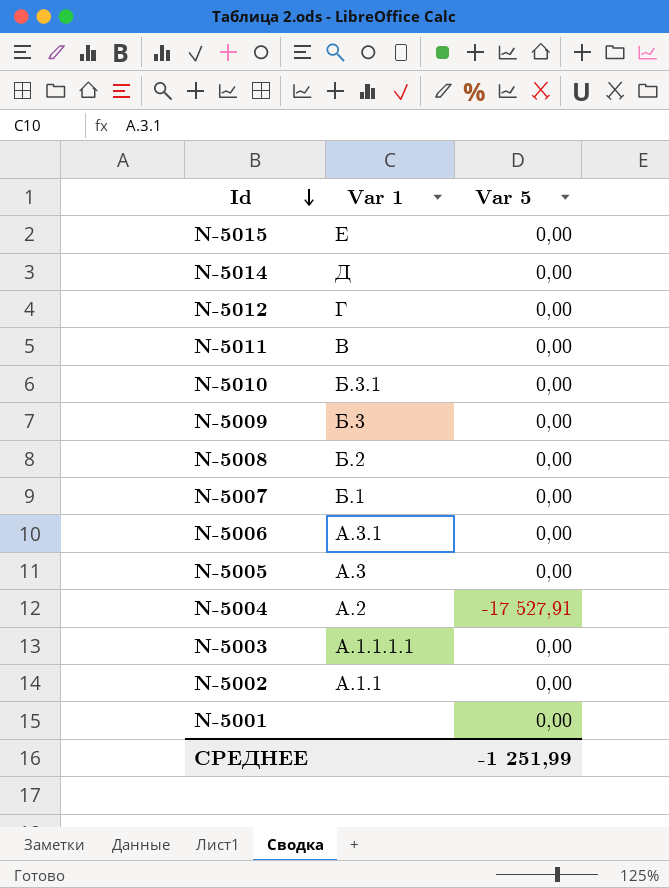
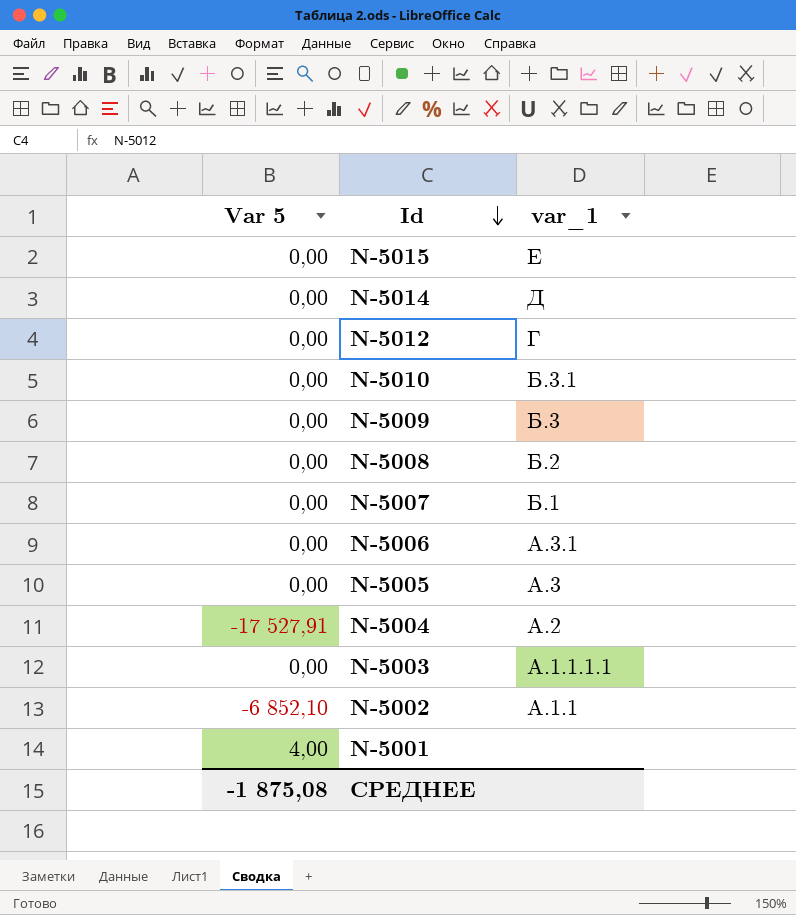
column Var 5 | position: 3 -> 1
column name: Var 1 -> var_1
row N-5011: В | 0,00 -> none
N-5002 | Var 5: 0,00 -> -6 852,10
N-5001 | Var 5: 0,00 -> 4,00
СРЕДНЕЕ | Var 5: -1 251,99 -> -1 875,08

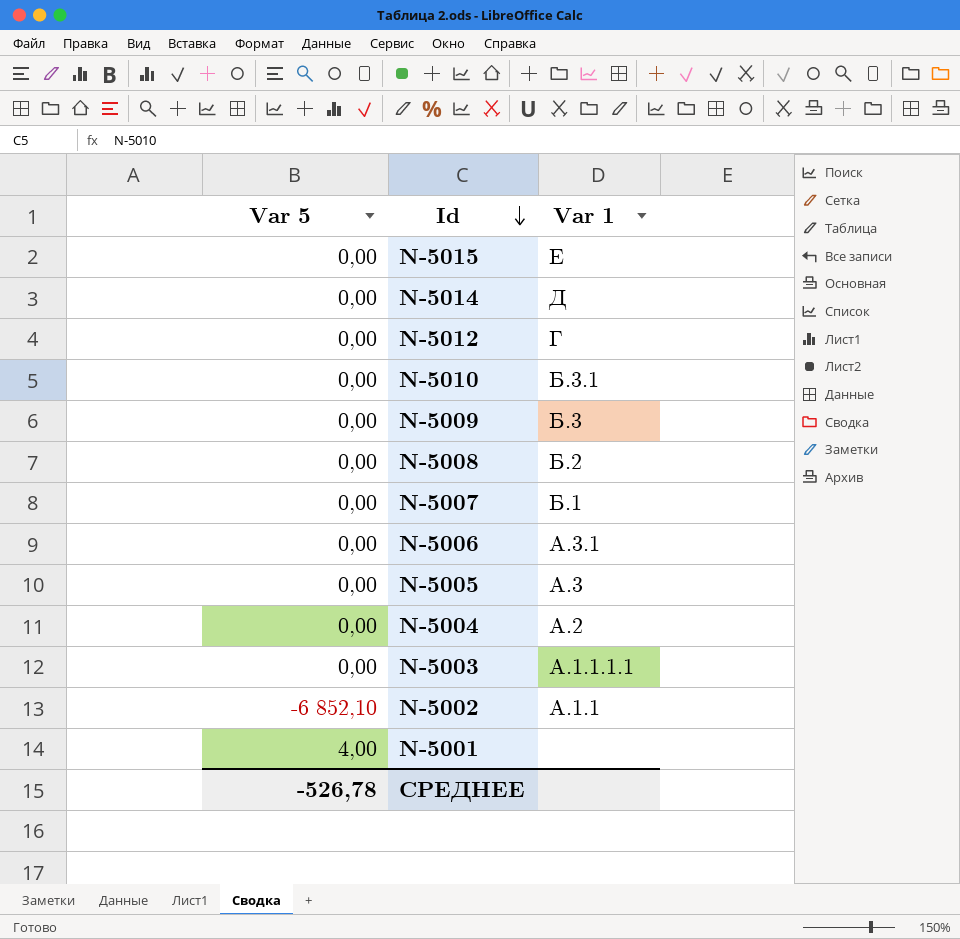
column name: var_1 -> Var 1
N-5004 | Var 5: -17 527,91 -> 0,00
СРЕДНЕЕ | Var 5: -1 875,08 -> -526,78

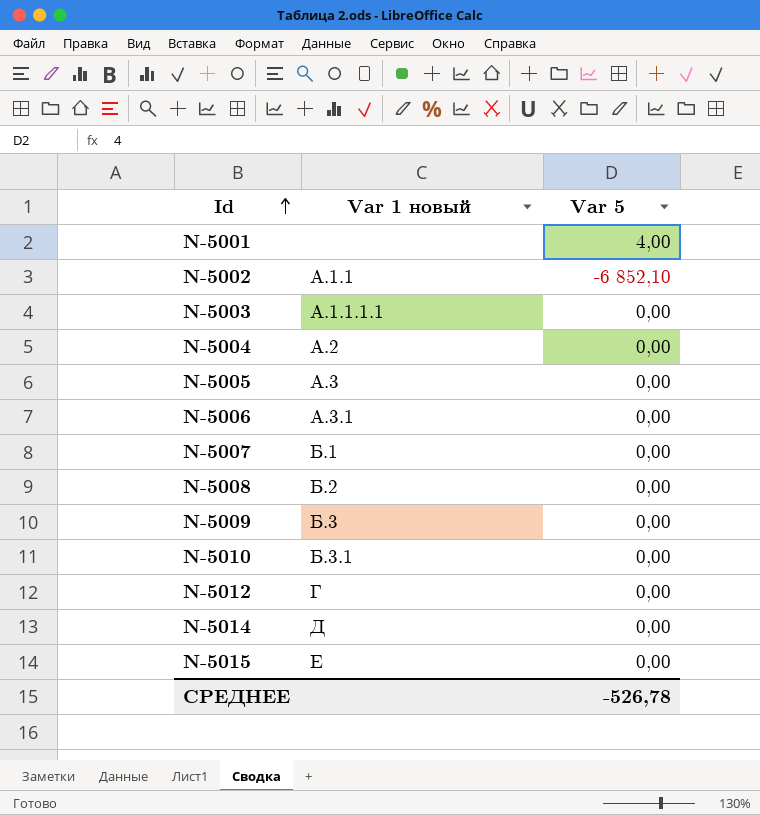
row order: Id descending -> Id ascending
column name: Var 1 -> Var 1 новый
column Var 5 | position: 1 -> 3

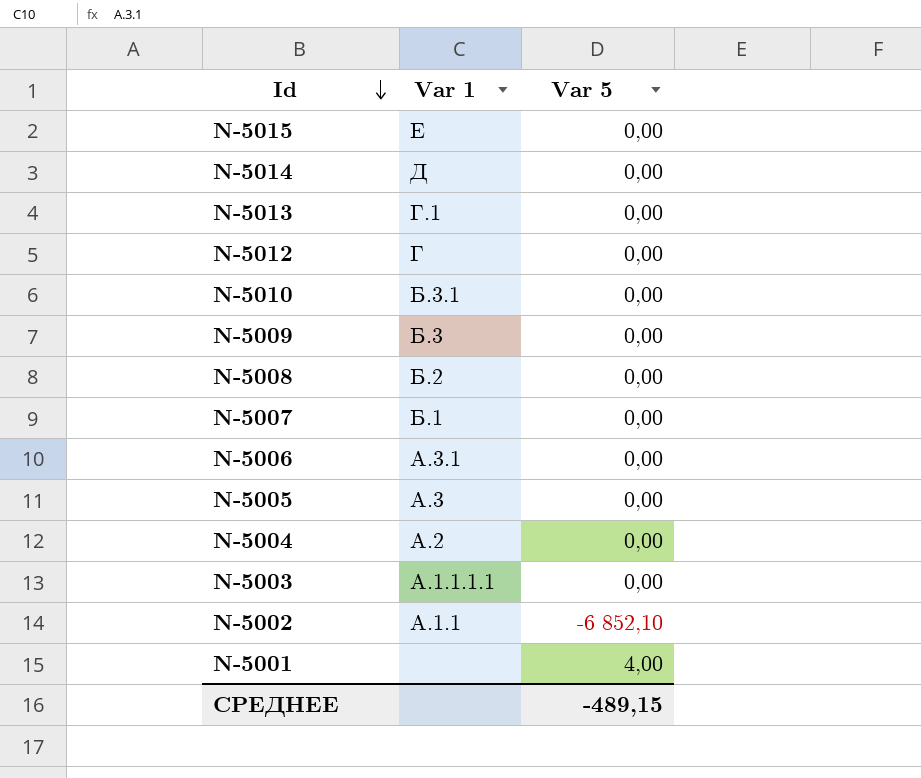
row order: Id ascending -> Id descending
column name: Var 1 новый -> Var 1
row N-5013: none -> Г.1 | 0,00
СРЕДНЕЕ | Var 5: -526,78 -> -489,15

